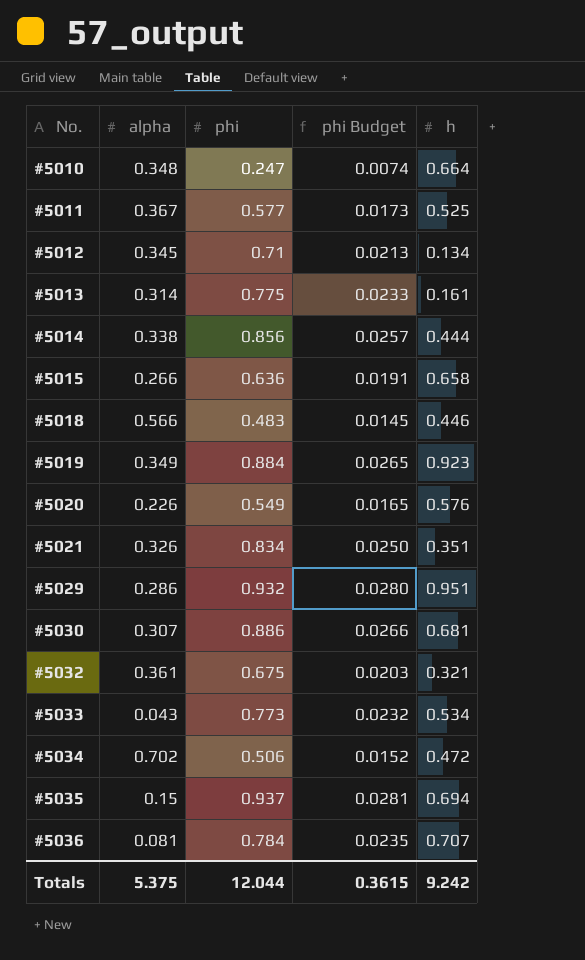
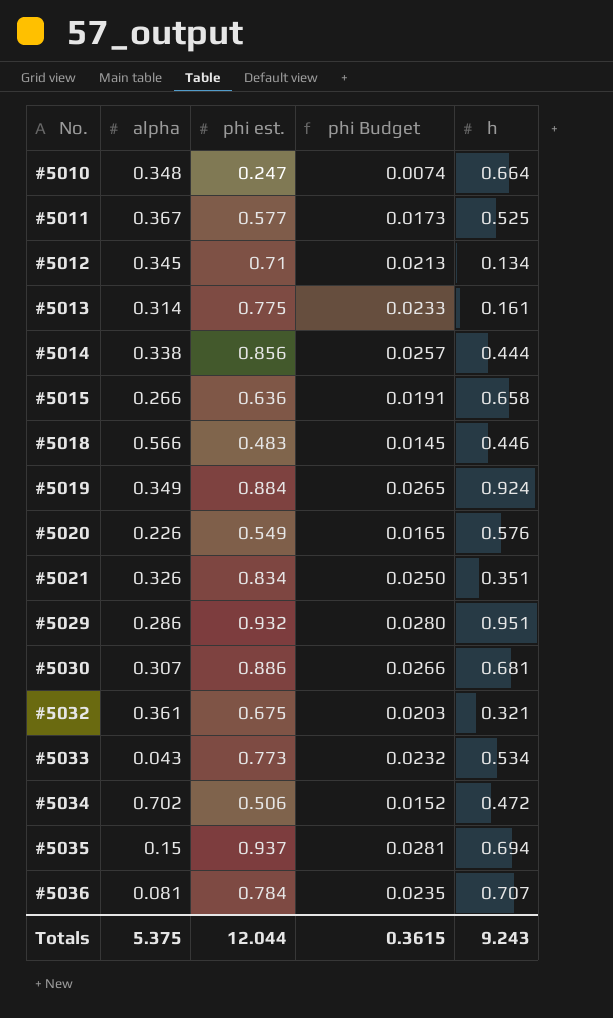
column name: phi -> phi est.
#5019 | h: 0.923 -> 0.924
Totals | h: 9.242 -> 9.243

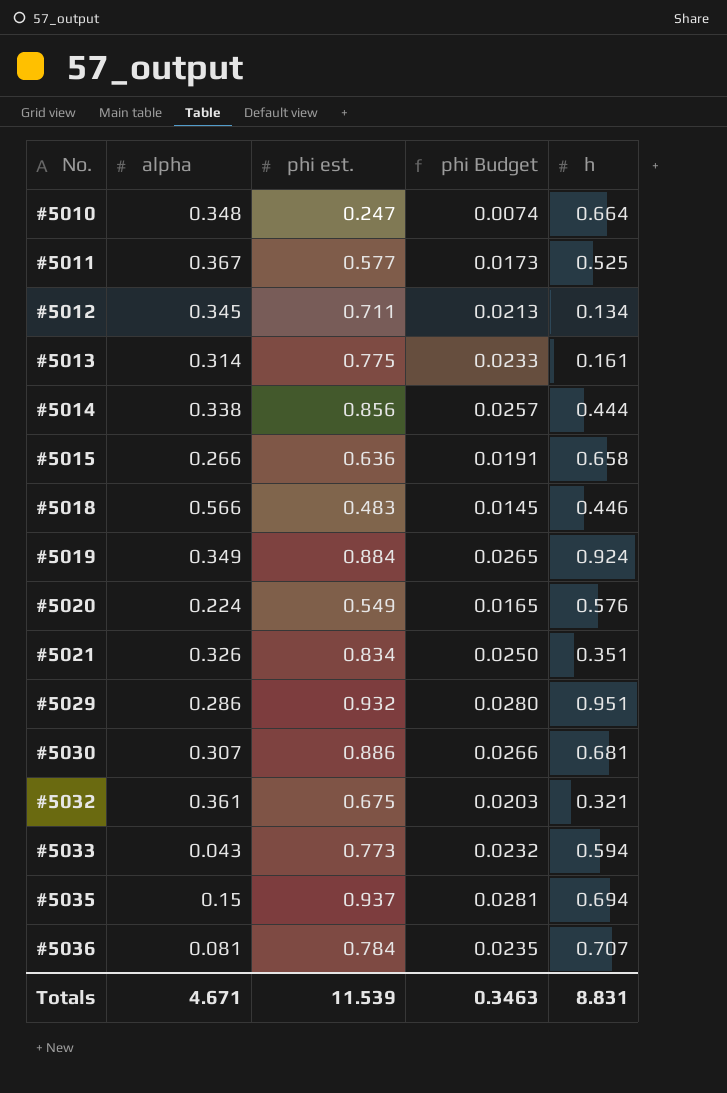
row #5034: 0.702 | 0.506 | 0.0152 | 0.472 -> none
#5012 | phi est.: 0.71 -> 0.711
#5020 | alpha: 0.226 -> 0.224
#5033 | h: 0.534 -> 0.594
Totals | alpha: 5.375 -> 4.671
Totals | phi est.: 12.044 -> 11.539
Totals | phi Budget: 0.3615 -> 0.3463
Totals | h: 9.243 -> 8.831

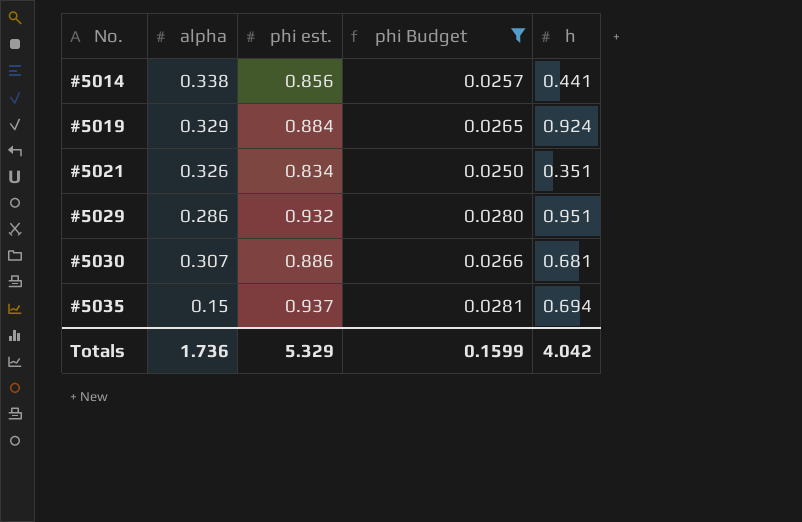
filter: none -> phi Budget >= 0.0250
#5014 | h: 0.444 -> 0.441
#5019 | alpha: 0.349 -> 0.329
Totals | alpha: 4.671 -> 1.736
Totals | phi est.: 11.539 -> 5.329
Totals | phi Budget: 0.3463 -> 0.1599
Totals | h: 8.831 -> 4.042

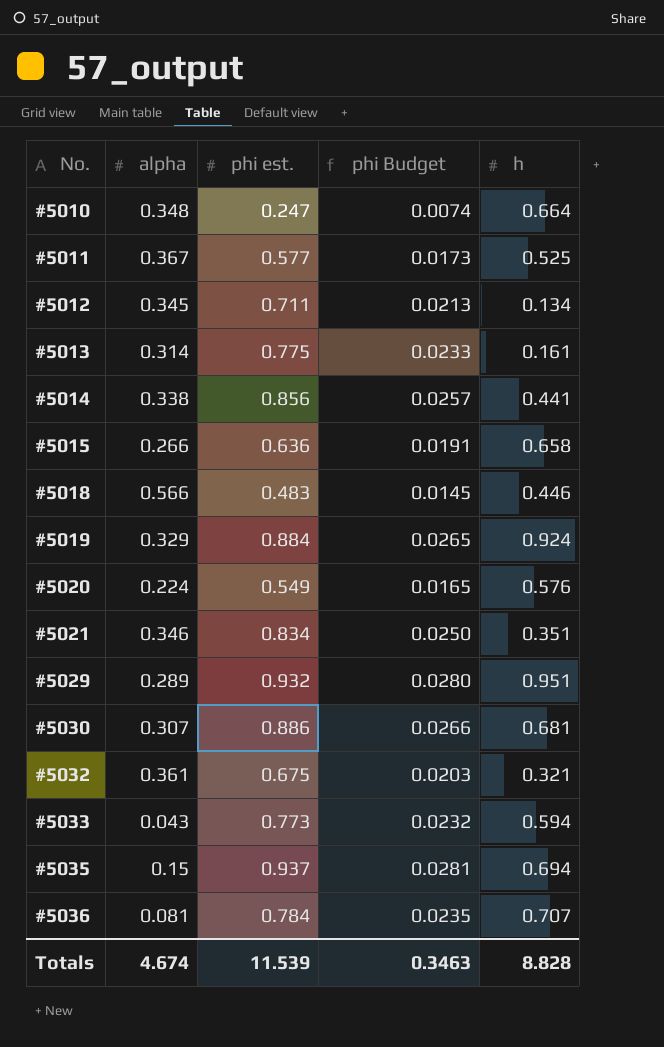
filter: phi Budget >= 0.0250 -> none
#5021 | alpha: 0.326 -> 0.346
#5029 | alpha: 0.286 -> 0.289
Totals | alpha: 1.736 -> 4.674
Totals | phi est.: 5.329 -> 11.539
Totals | phi Budget: 0.1599 -> 0.3463
Totals | h: 4.042 -> 8.828

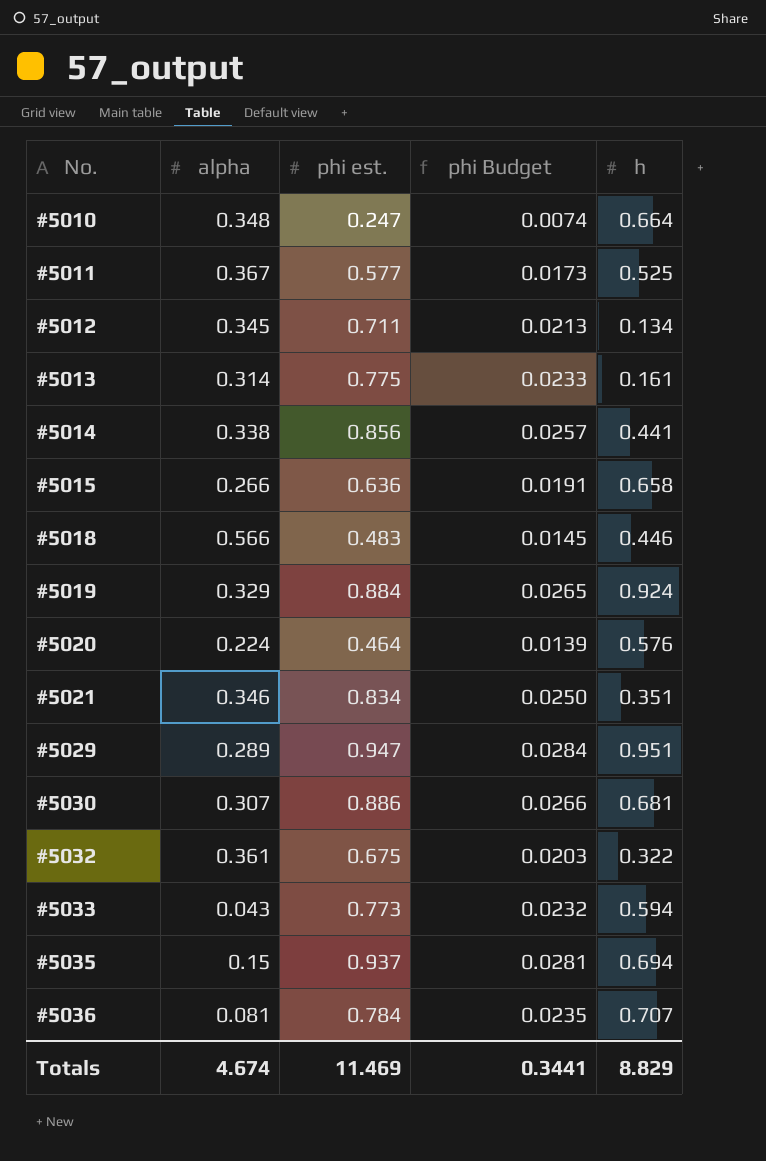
#5020 | phi est.: 0.549 -> 0.464
#5020 | phi Budget: 0.0165 -> 0.0139
#5029 | phi est.: 0.932 -> 0.947
#5029 | phi Budget: 0.0280 -> 0.0284
#5032 | h: 0.321 -> 0.322
Totals | phi est.: 11.539 -> 11.469
Totals | phi Budget: 0.3463 -> 0.3441
Totals | h: 8.828 -> 8.829

